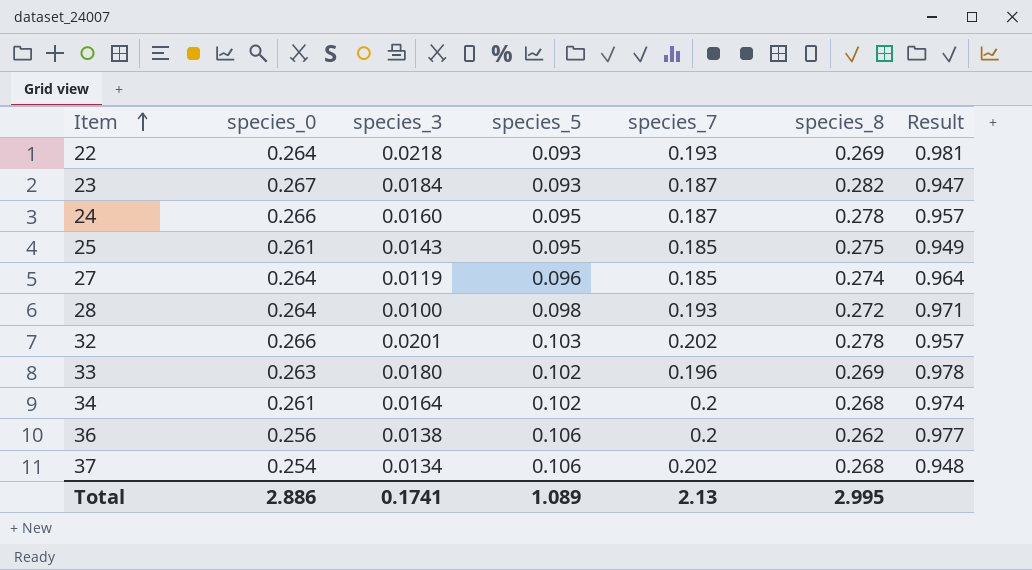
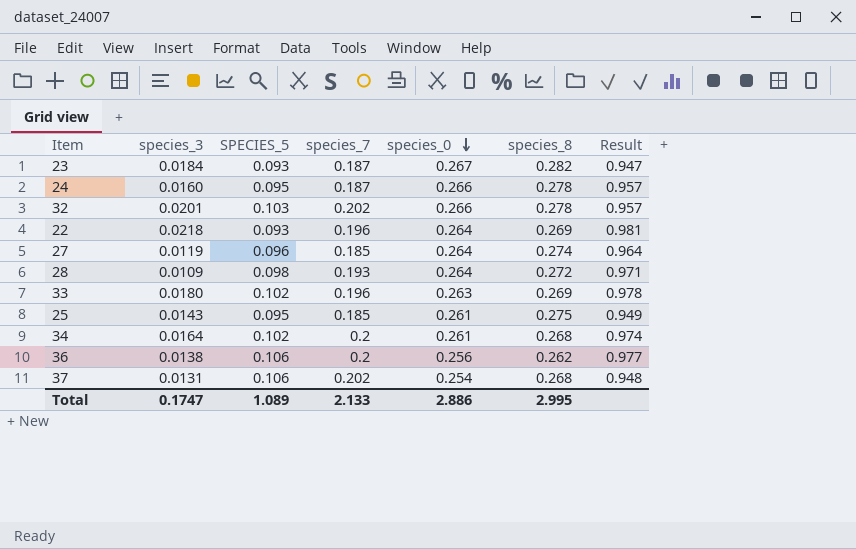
row order: Item ascending -> species_0 descending
column name: species_5 -> SPECIES_5
column species_0 | position: 2 -> 5
22 | species_7: 0.193 -> 0.196
28 | species_3: 0.0100 -> 0.0109
37 | species_3: 0.0134 -> 0.0131
Total | species_3: 0.1741 -> 0.1747
Total | species_7: 2.13 -> 2.133

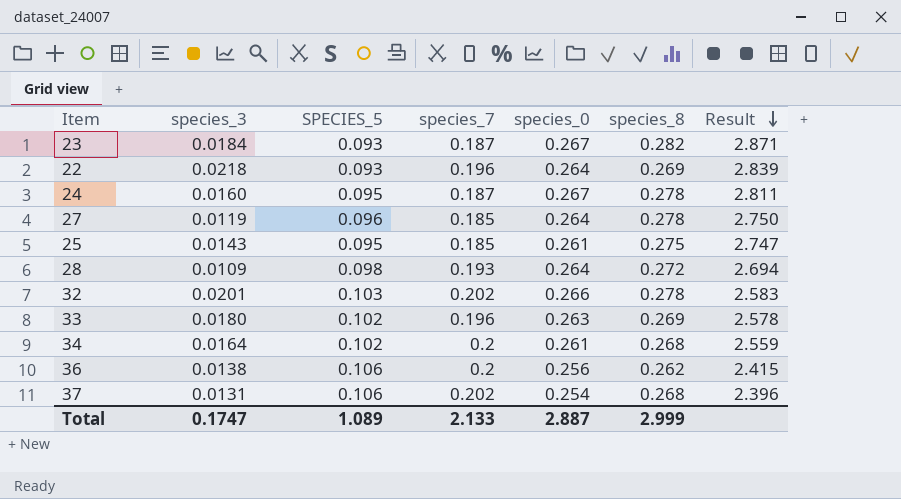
row order: species_0 descending -> Result descending
column Result | formula: [species_0] / [species_8] -> [species_0] / [SPECIES_5]
24 | species_0: 0.266 -> 0.267
27 | species_8: 0.274 -> 0.278
Total | species_0: 2.886 -> 2.887
Total | species_8: 2.995 -> 2.999

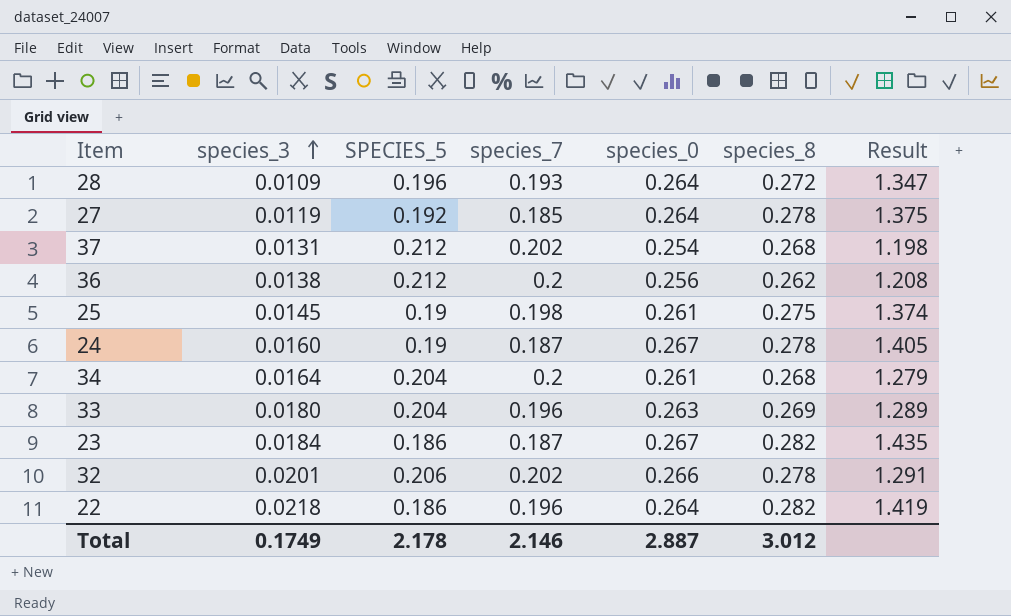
row order: Result descending -> species_3 ascending
28 | SPECIES_5: 0.098 -> 0.196
28 | Result: 2.694 -> 1.347
27 | SPECIES_5: 0.096 -> 0.192
27 | Result: 2.750 -> 1.375
37 | SPECIES_5: 0.106 -> 0.212
37 | Result: 2.396 -> 1.198
36 | SPECIES_5: 0.106 -> 0.212
36 | Result: 2.415 -> 1.208
25 | species_3: 0.0143 -> 0.0145
25 | SPECIES_5: 0.095 -> 0.19
25 | species_7: 0.185 -> 0.198
25 | Result: 2.747 -> 1.374
24 | SPECIES_5: 0.095 -> 0.19
24 | Result: 2.811 -> 1.405
34 | SPECIES_5: 0.102 -> 0.204
34 | Result: 2.559 -> 1.279
33 | SPECIES_5: 0.102 -> 0.204
33 | Result: 2.578 -> 1.289
23 | SPECIES_5: 0.093 -> 0.186
23 | Result: 2.871 -> 1.435
32 | SPECIES_5: 0.103 -> 0.206
32 | Result: 2.583 -> 1.291
22 | SPECIES_5: 0.093 -> 0.186
22 | species_8: 0.269 -> 0.282
22 | Result: 2.839 -> 1.419
Total | species_3: 0.1747 -> 0.1749
Total | SPECIES_5: 1.089 -> 2.178
Total | species_7: 2.133 -> 2.146
Total | species_8: 2.999 -> 3.012

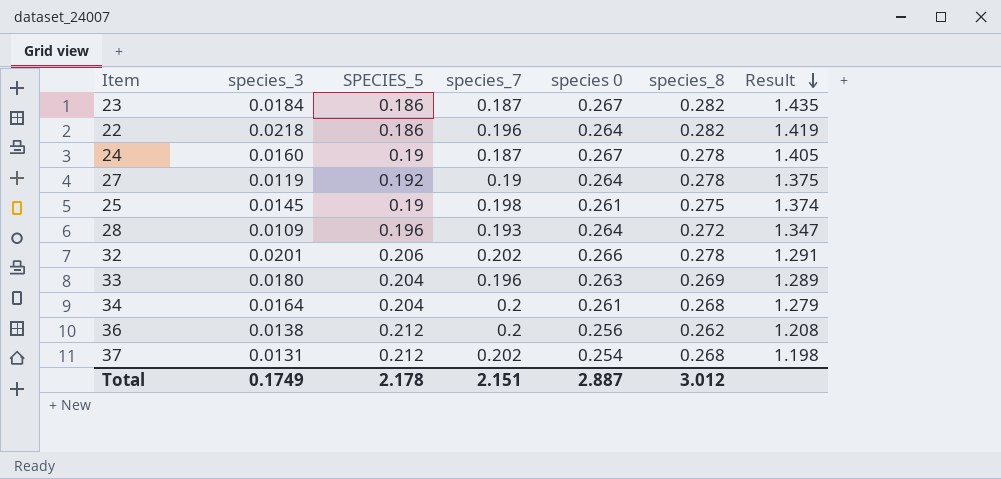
row order: species_3 ascending -> Result descending
column name: species_0 -> species 0
27 | species_7: 0.185 -> 0.19
Total | species_7: 2.146 -> 2.151

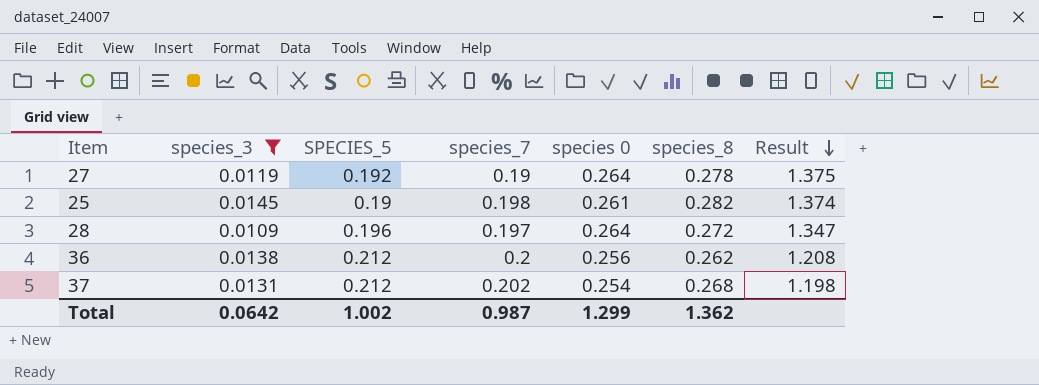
filter: none -> species_3 <= 0.0145
25 | species_8: 0.275 -> 0.282
28 | species_7: 0.193 -> 0.197
Total | species_3: 0.1749 -> 0.0642
Total | SPECIES_5: 2.178 -> 1.002
Total | species_7: 2.151 -> 0.987
Total | species 0: 2.887 -> 1.299
Total | species_8: 3.012 -> 1.362

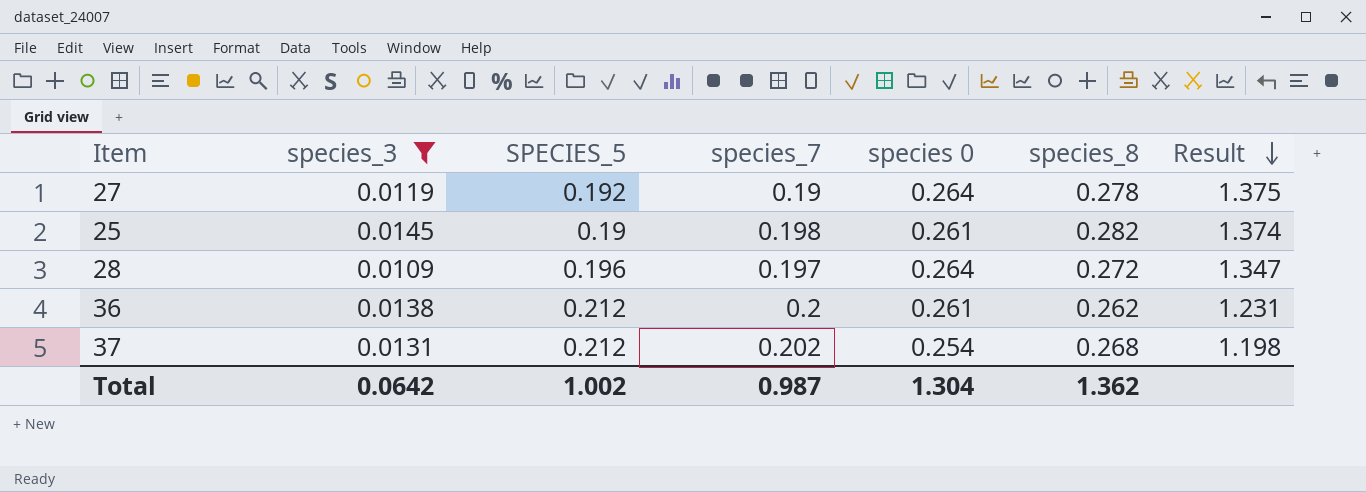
36 | species 0: 0.256 -> 0.261
36 | Result: 1.208 -> 1.231
Total | species 0: 1.299 -> 1.304

